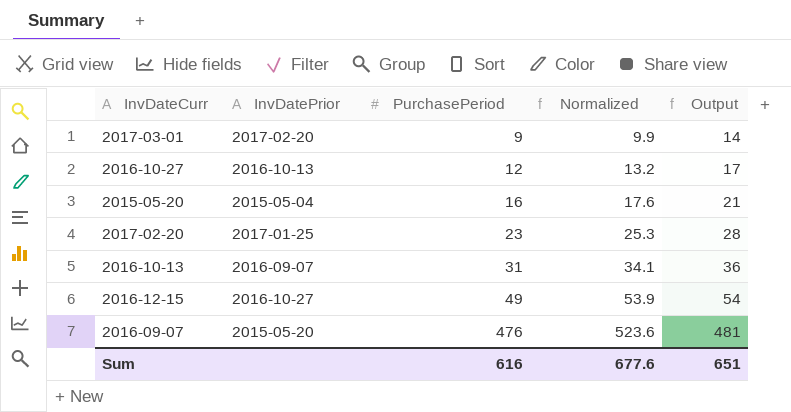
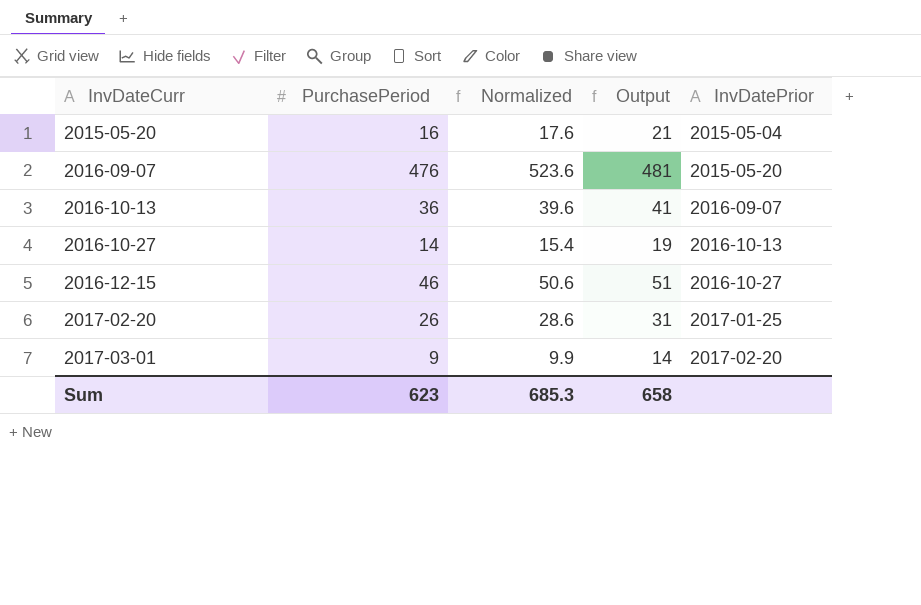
row order: PurchasePeriod ascending -> InvDateCurr ascending
column InvDatePrior | position: 2 -> 5
2016-10-13 | PurchasePeriod: 31 -> 36
2016-10-13 | Normalized: 34.1 -> 39.6
2016-10-13 | Output: 36 -> 41
2016-10-27 | PurchasePeriod: 12 -> 14
2016-10-27 | Normalized: 13.2 -> 15.4
2016-10-27 | Output: 17 -> 19
2016-12-15 | PurchasePeriod: 49 -> 46
2016-12-15 | Normalized: 53.9 -> 50.6
2016-12-15 | Output: 54 -> 51
2017-02-20 | PurchasePeriod: 23 -> 26
2017-02-20 | Normalized: 25.3 -> 28.6
2017-02-20 | Output: 28 -> 31
Sum | PurchasePeriod: 616 -> 623
Sum | Normalized: 677.6 -> 685.3
Sum | Output: 651 -> 658

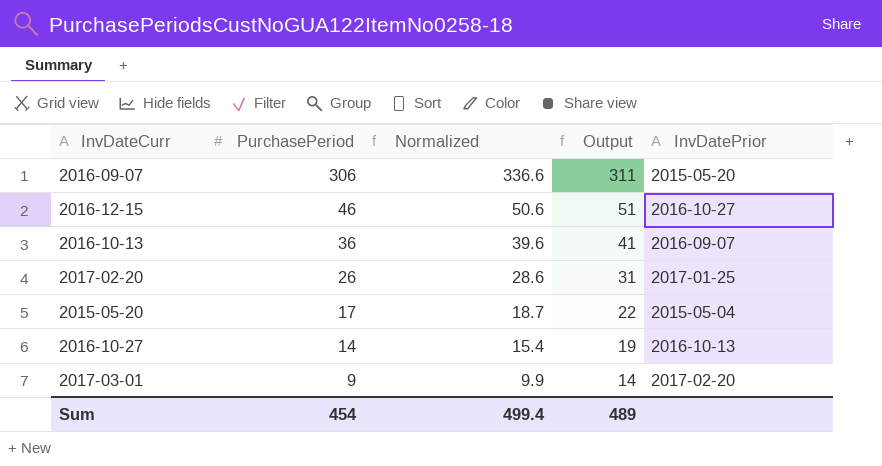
row order: InvDateCurr ascending -> PurchasePeriod descending
2016-09-07 | PurchasePeriod: 476 -> 306
2016-09-07 | Normalized: 523.6 -> 336.6
2016-09-07 | Output: 481 -> 311
2015-05-20 | PurchasePeriod: 16 -> 17
2015-05-20 | Normalized: 17.6 -> 18.7
2015-05-20 | Output: 21 -> 22
Sum | PurchasePeriod: 623 -> 454
Sum | Normalized: 685.3 -> 499.4
Sum | Output: 658 -> 489

